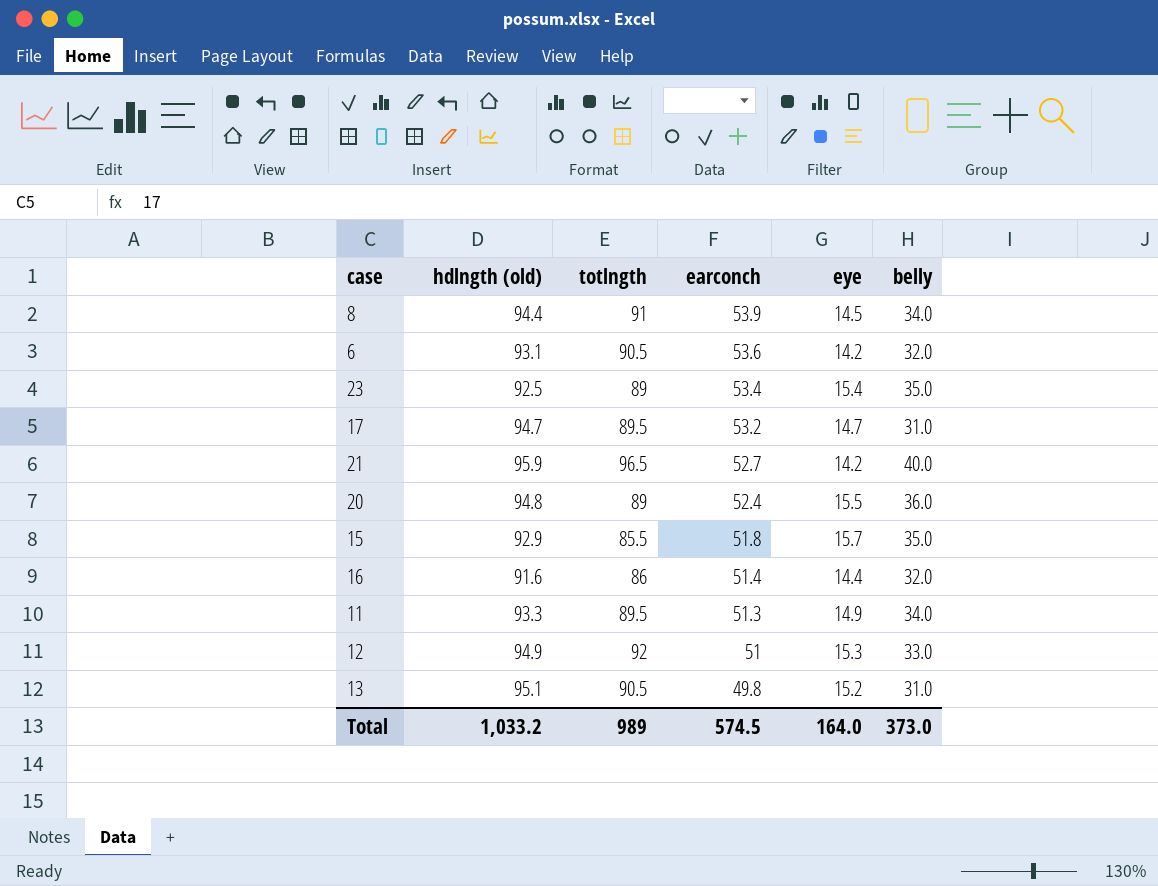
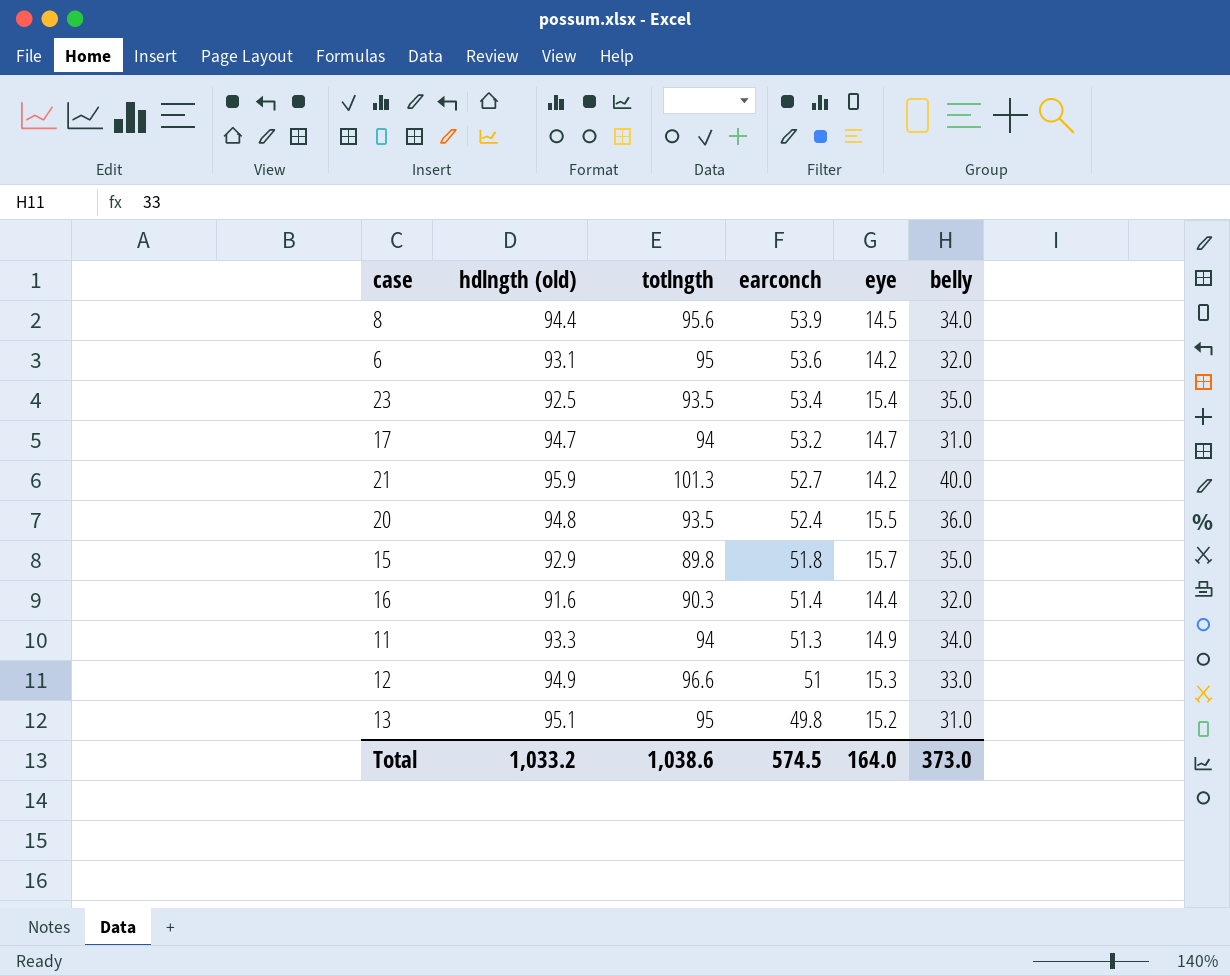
8 | totlngth: 91 -> 95.6
6 | totlngth: 90.5 -> 95
23 | totlngth: 89 -> 93.5
17 | totlngth: 89.5 -> 94
21 | totlngth: 96.5 -> 101.3
20 | totlngth: 89 -> 93.5
15 | totlngth: 85.5 -> 89.8
16 | totlngth: 86 -> 90.3
11 | totlngth: 89.5 -> 94
12 | totlngth: 92 -> 96.6
13 | totlngth: 90.5 -> 95
Total | totlngth: 989 -> 1,038.6

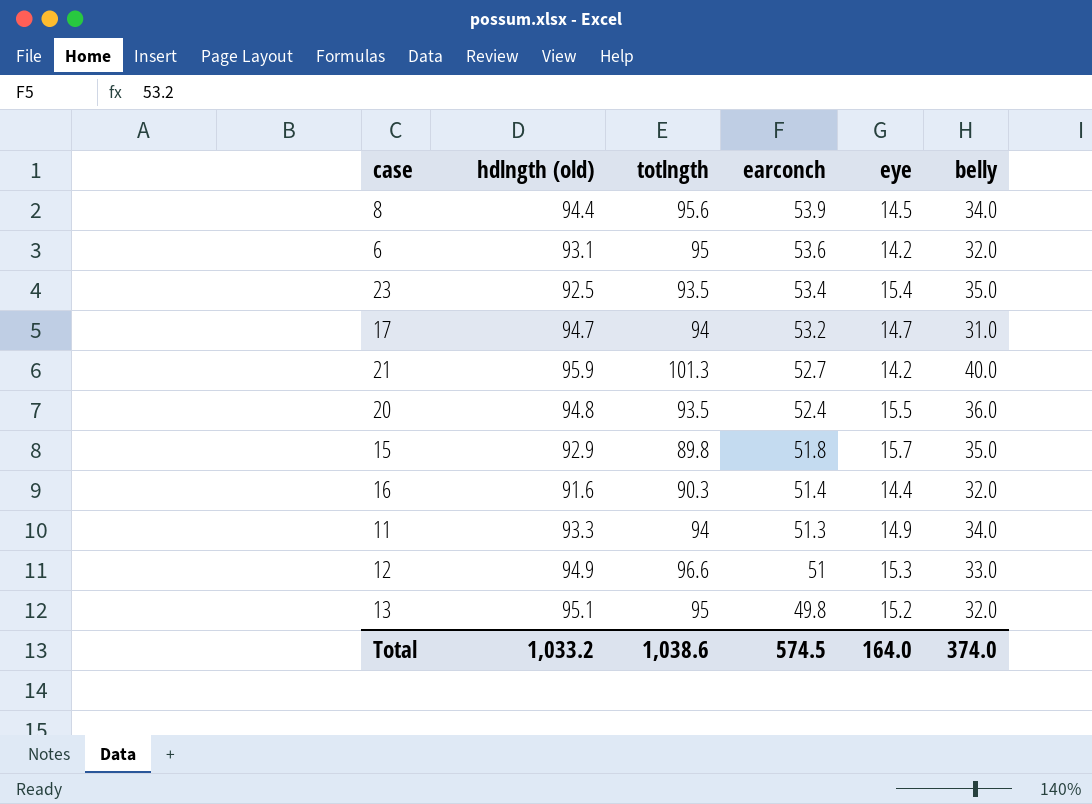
13 | belly: 31.0 -> 32.0
Total | belly: 373.0 -> 374.0

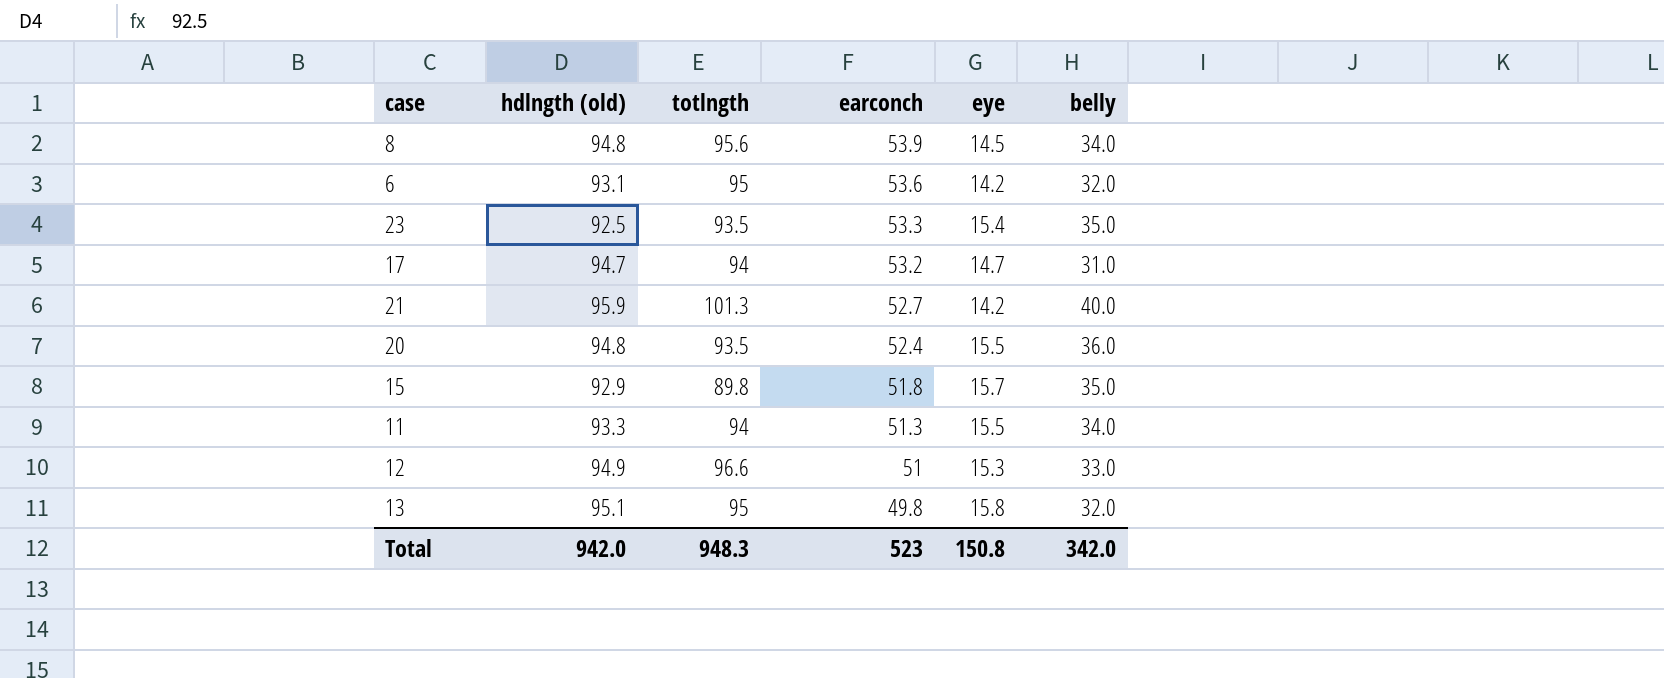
row 16: 91.6 | 90.3 | 51.4 | 14.4 | 32.0 -> none
8 | hdlngth (old): 94.4 -> 94.8
23 | earconch: 53.4 -> 53.3
11 | eye: 14.9 -> 15.5
13 | eye: 15.2 -> 15.8
Total | hdlngth (old): 1,033.2 -> 942.0
Total | totlngth: 1,038.6 -> 948.3
Total | earconch: 574.5 -> 523
Total | eye: 164.0 -> 150.8
Total | belly: 374.0 -> 342.0

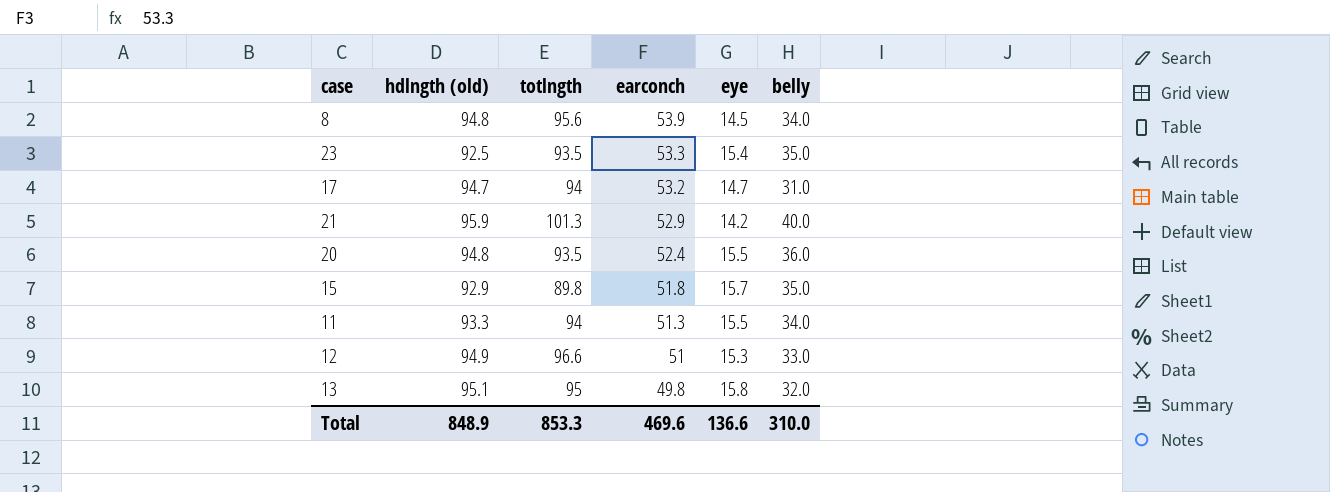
row 6: 93.1 | 95 | 53.6 | 14.2 | 32.0 -> none
21 | earconch: 52.7 -> 52.9
Total | hdlngth (old): 942.0 -> 848.9
Total | totlngth: 948.3 -> 853.3
Total | earconch: 523 -> 469.6
Total | eye: 150.8 -> 136.6
Total | belly: 342.0 -> 310.0

